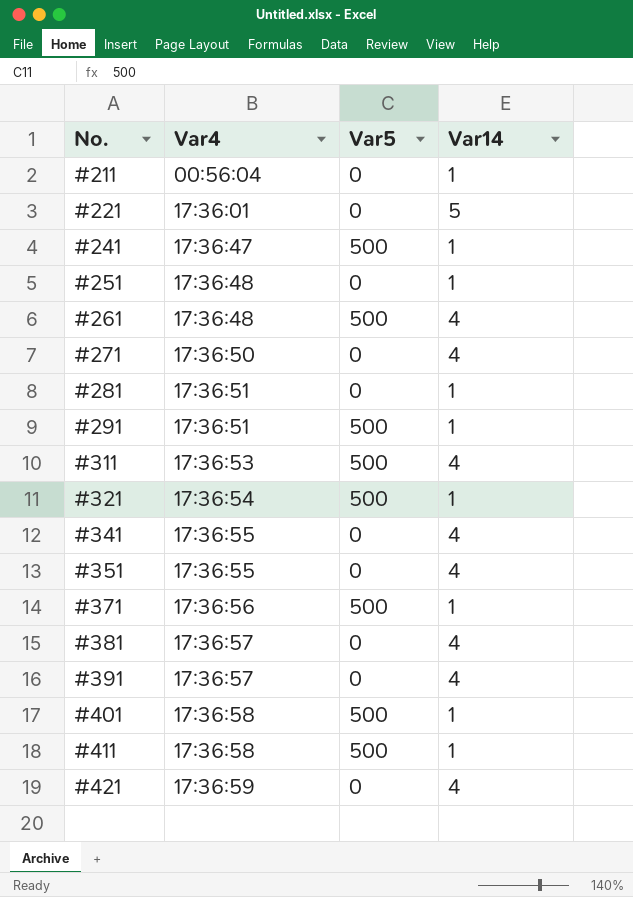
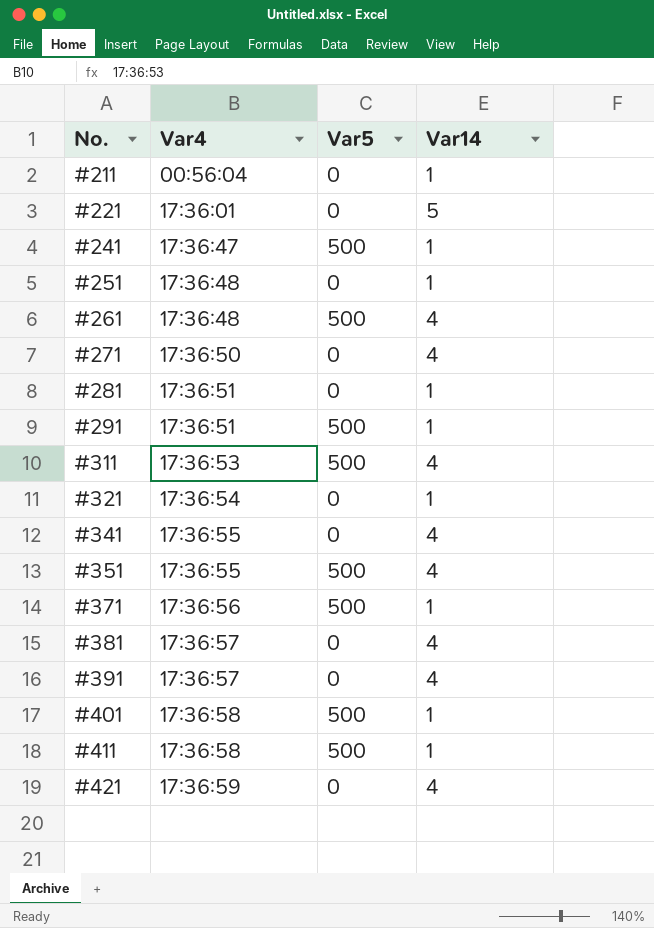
#321 | Var5: 500 -> 0
#351 | Var5: 0 -> 500

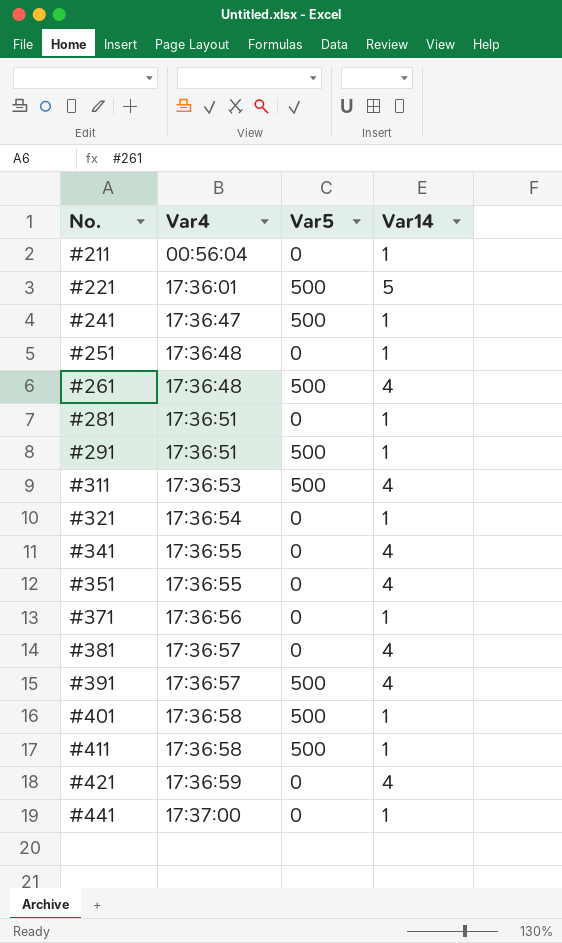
row #271: 17:36:50 | 0 | 4 -> none
#221 | Var5: 0 -> 500
#351 | Var5: 500 -> 0
#371 | Var5: 500 -> 0
#391 | Var5: 0 -> 500
row #441: none -> 17:37:00 | 0 | 1

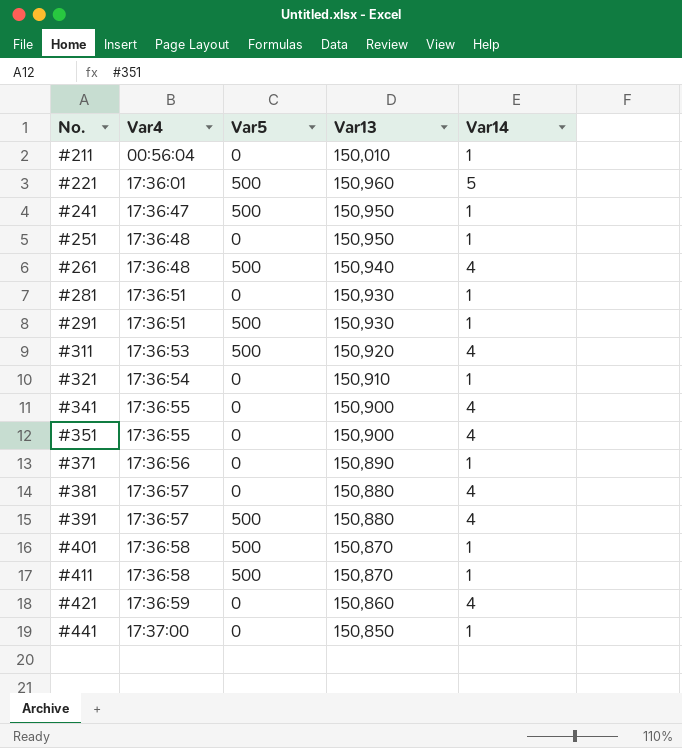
column Var13 | position: none -> 4

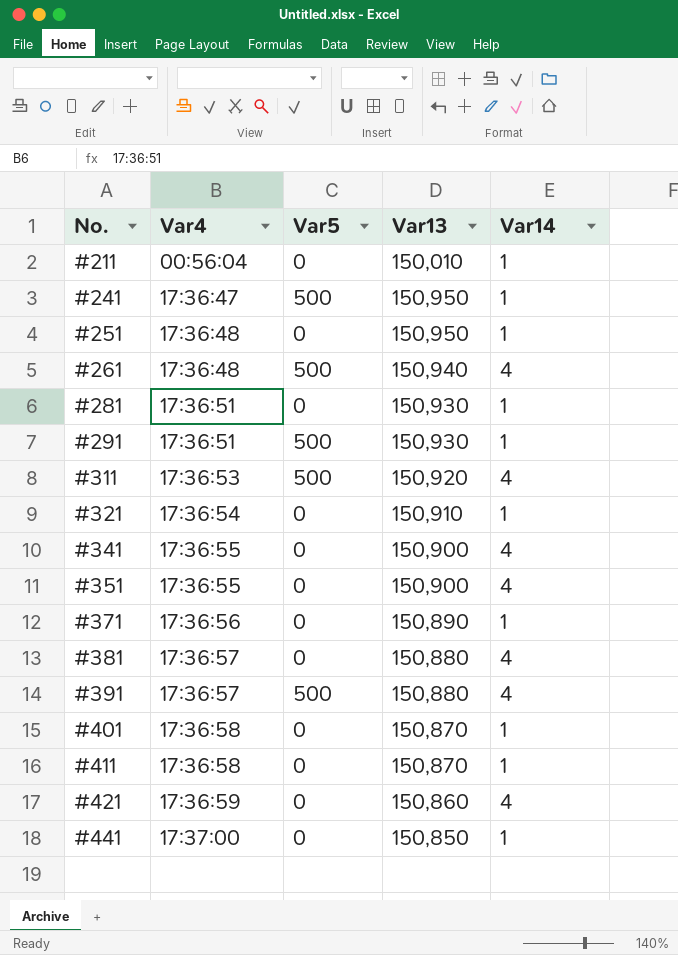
row #221: 17:36:01 | 500 | 150,960 | 5 -> none
#401 | Var5: 500 -> 0
#411 | Var5: 500 -> 0

